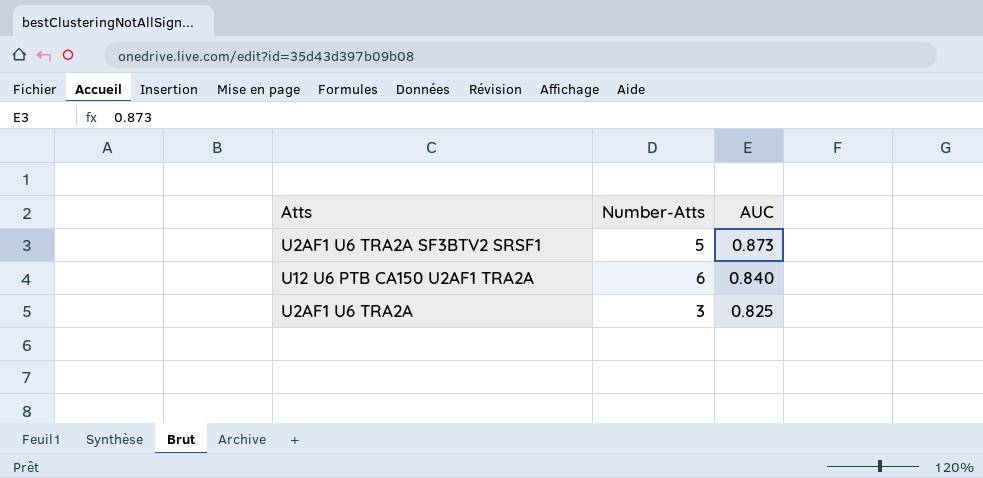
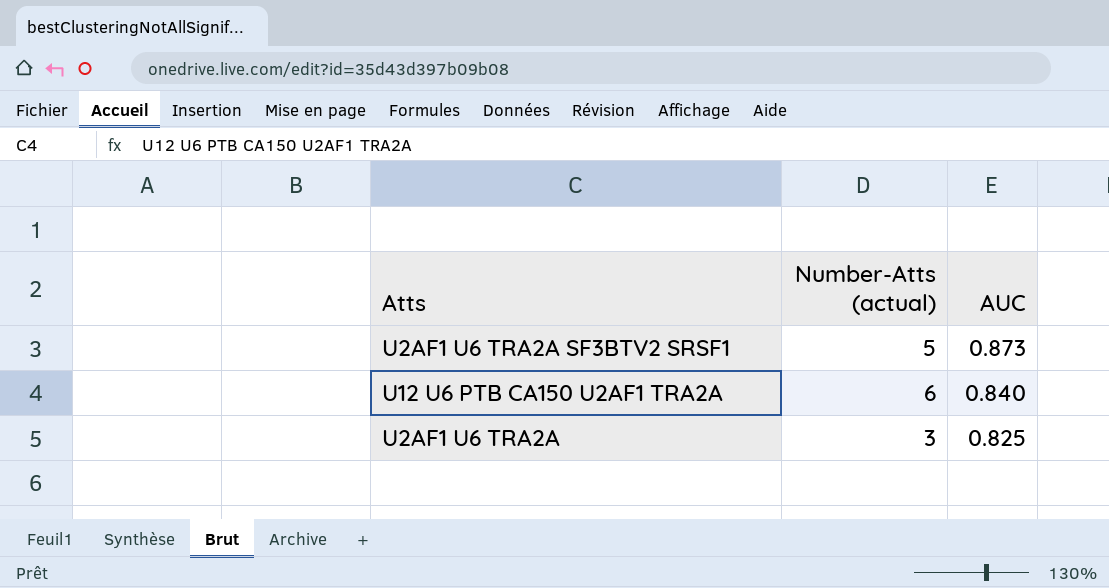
column name: Number-Atts -> Number-Atts (actual)

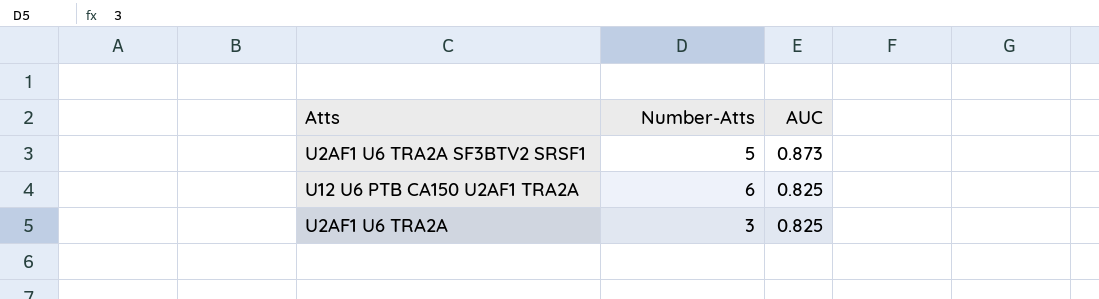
column name: Number-Atts (actual) -> Number-Atts
U12 U6 PTB CA150 U2AF1 TRA2A | AUC: 0.840 -> 0.825

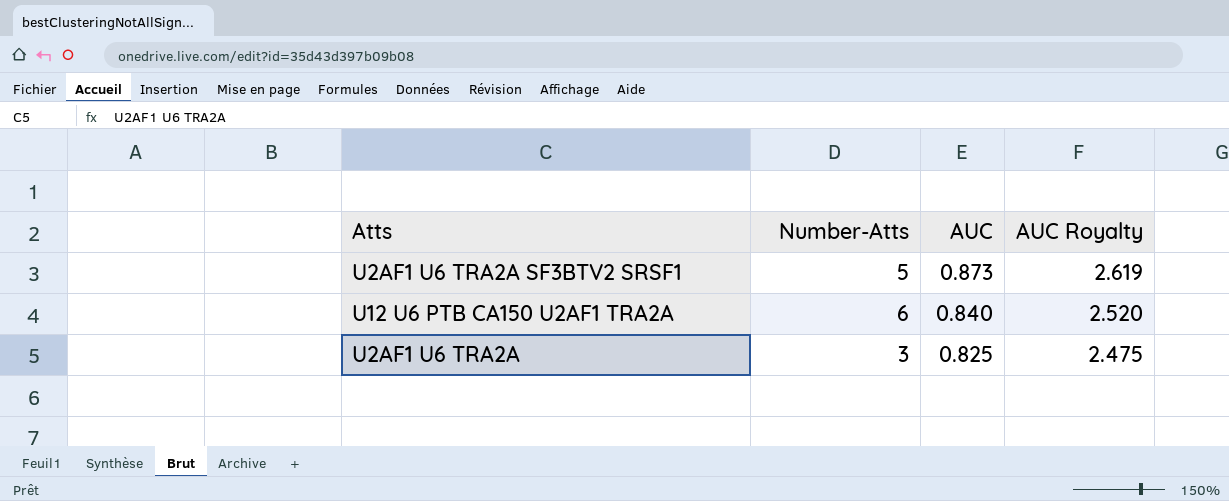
column AUC Royalty | formula: none -> [AUC] * 3
U12 U6 PTB CA150 U2AF1 TRA2A | AUC: 0.825 -> 0.840

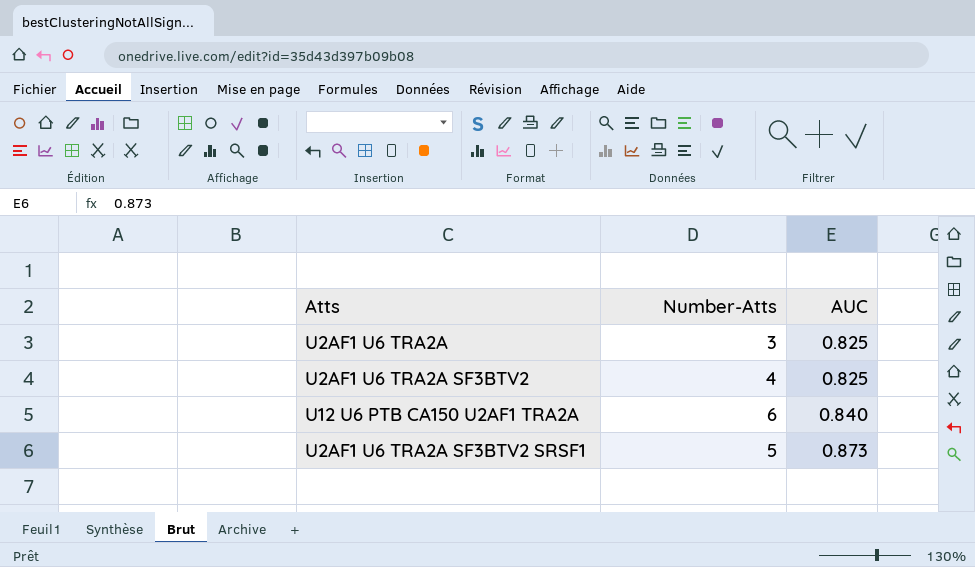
row order: AUC descending -> AUC ascending
column AUC Royalty | formula: [AUC] * 3 -> none
row U2AF1 U6 TRA2A SF3BTV2: none -> 4 | 0.825

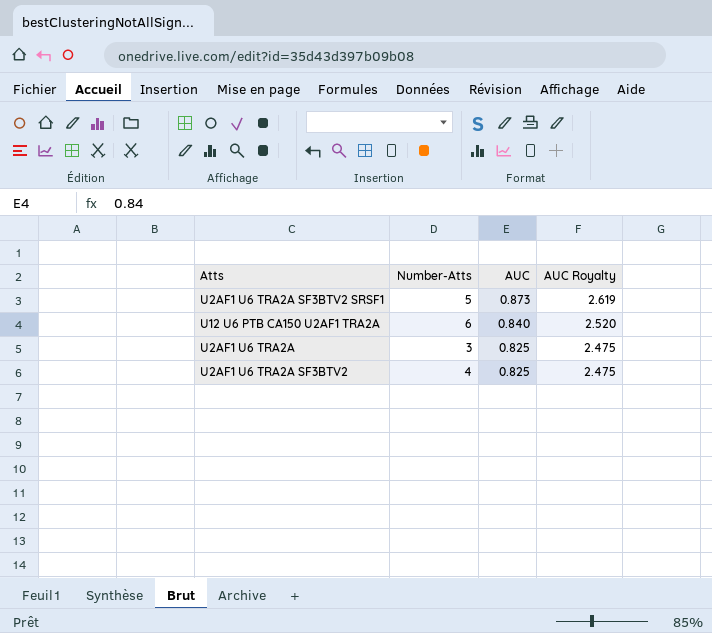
row order: AUC ascending -> AUC descending
column AUC Royalty | formula: none -> [AUC] * 3

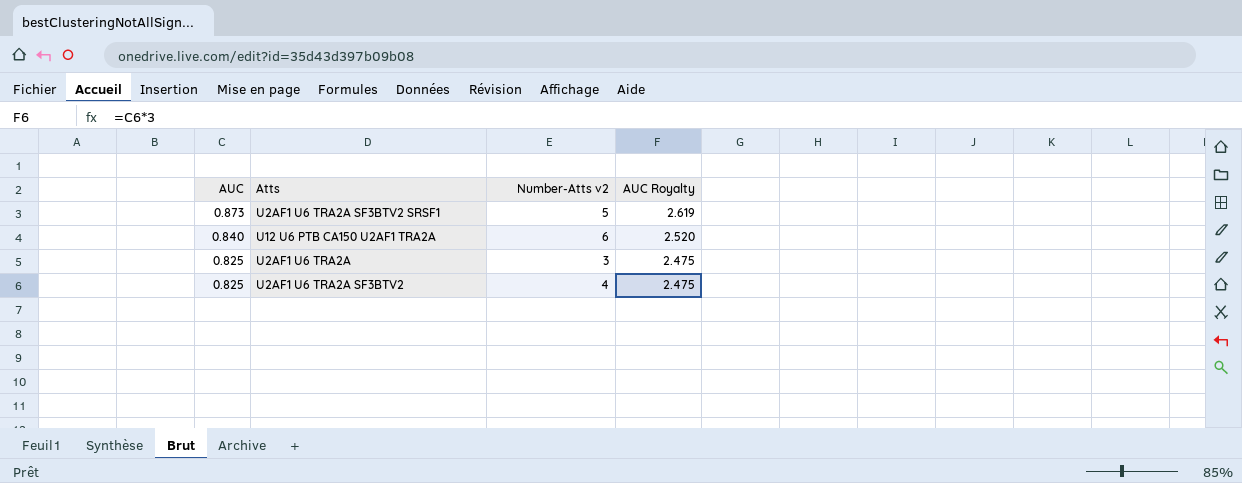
column AUC | position: 3 -> 1
column name: Number-Atts -> Number-Atts v2

